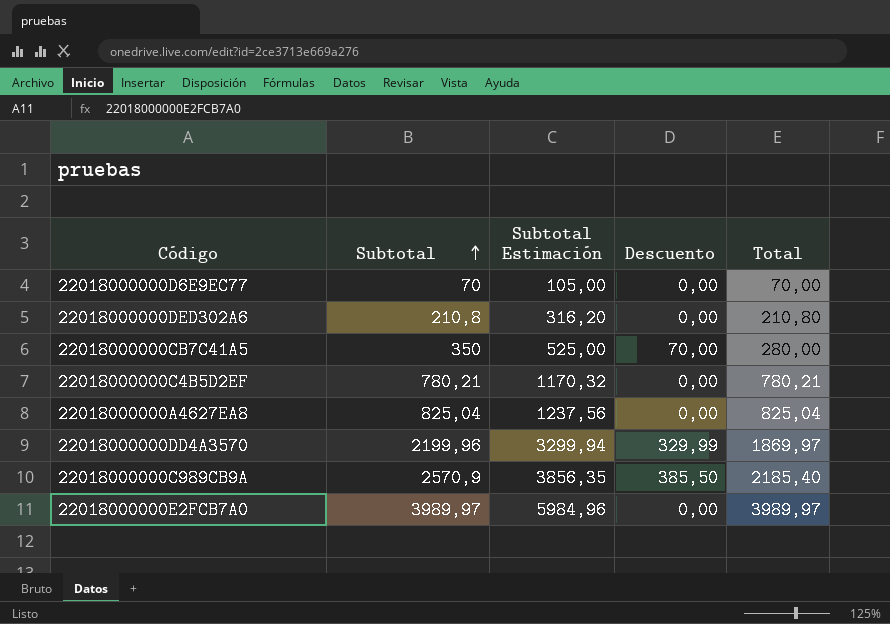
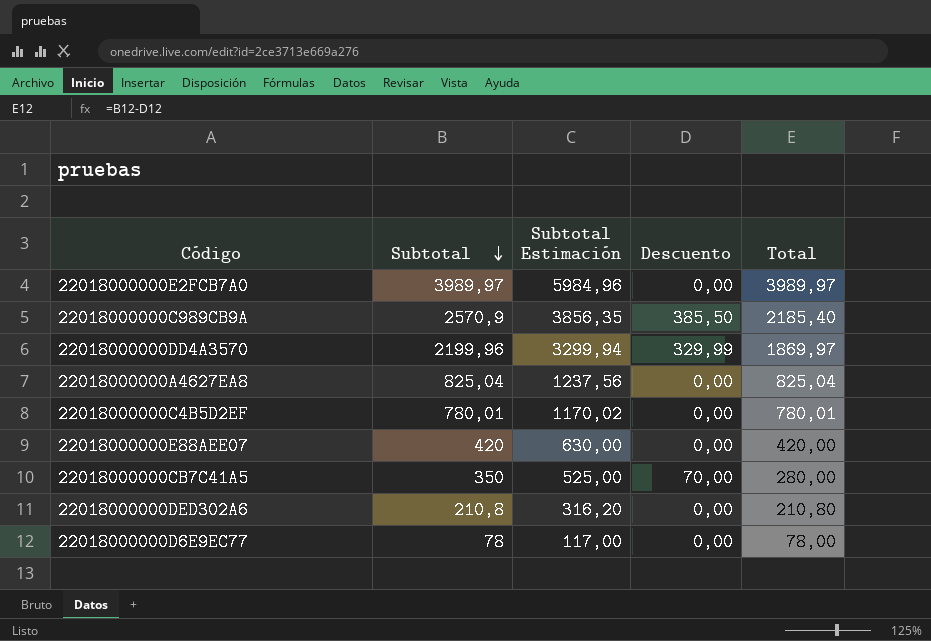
row order: Subtotal ascending -> Subtotal descending
22018000000C4B5D2EF | Subtotal: 780,21 -> 780,01
22018000000C4B5D2EF | Subtotal Estimación: 1170,32 -> 1170,02
22018000000C4B5D2EF | Total: 780,21 -> 780,01
row 22018000000E88AEE07: none -> 420 | 630,00 | 0,00 | 420,00
22018000000D6E9EC77 | Subtotal: 70 -> 78
22018000000D6E9EC77 | Subtotal Estimación: 105,00 -> 117,00
22018000000D6E9EC77 | Total: 70,00 -> 78,00

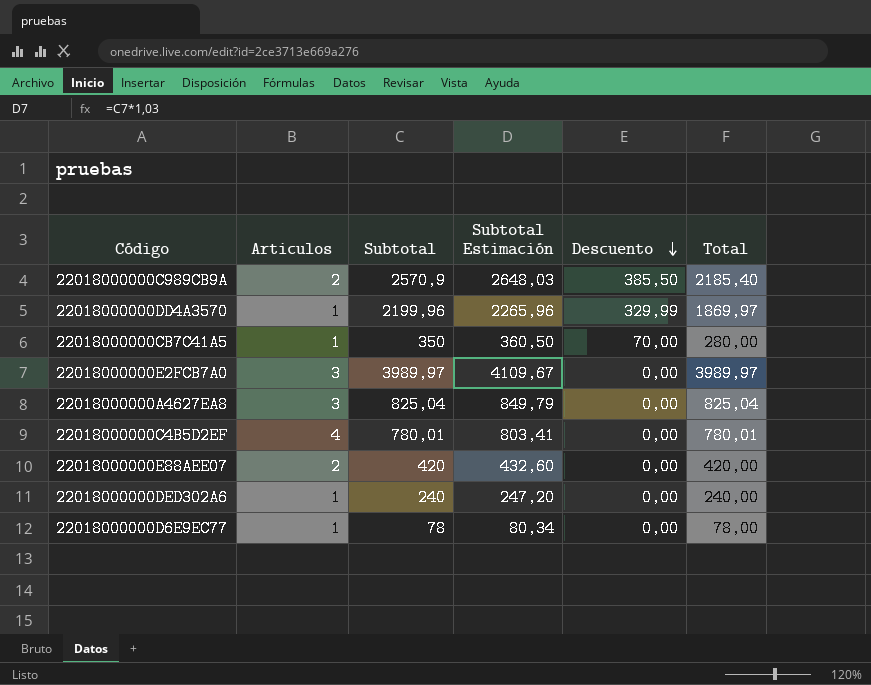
row order: Subtotal descending -> Descuento descending
column Articulos | position: none -> 2
column Subtotal Estimación | formula: [Subtotal] * 1,5 -> [Subtotal] * 1,03
22018000000DED302A6 | Subtotal: 210,8 -> 240
22018000000DED302A6 | Total: 210,80 -> 240,00

